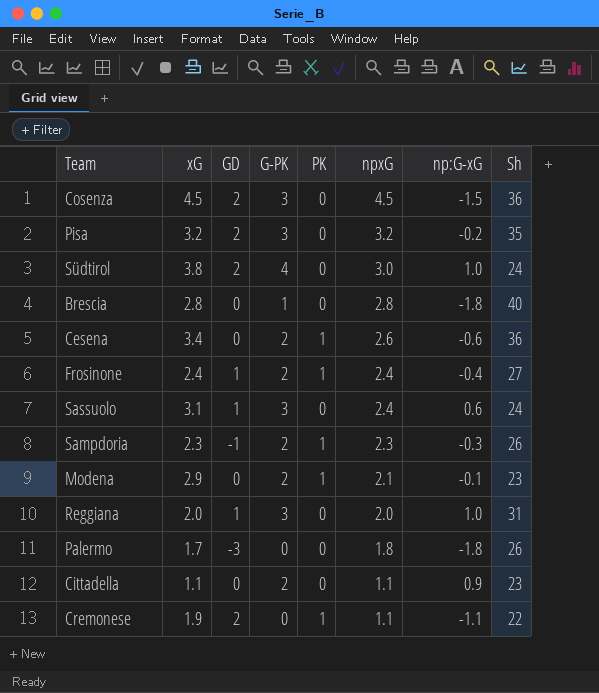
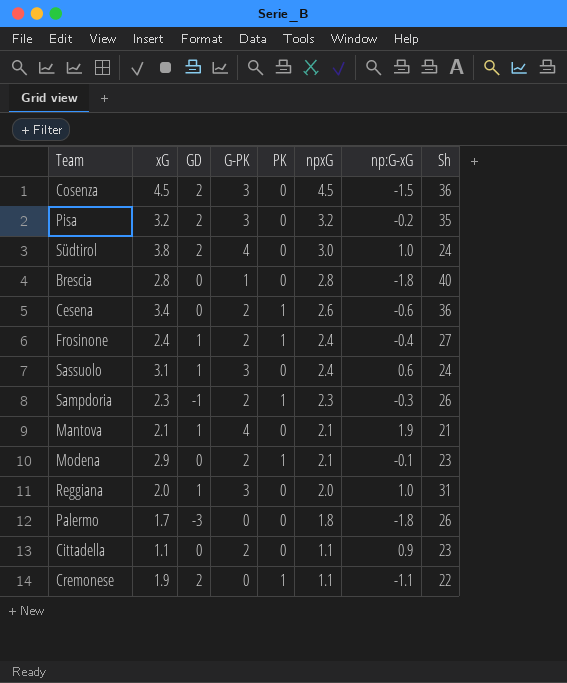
row Mantova: none -> 2.1 | 1 | 4 | 0 | 2.1 | 1.9 | 21

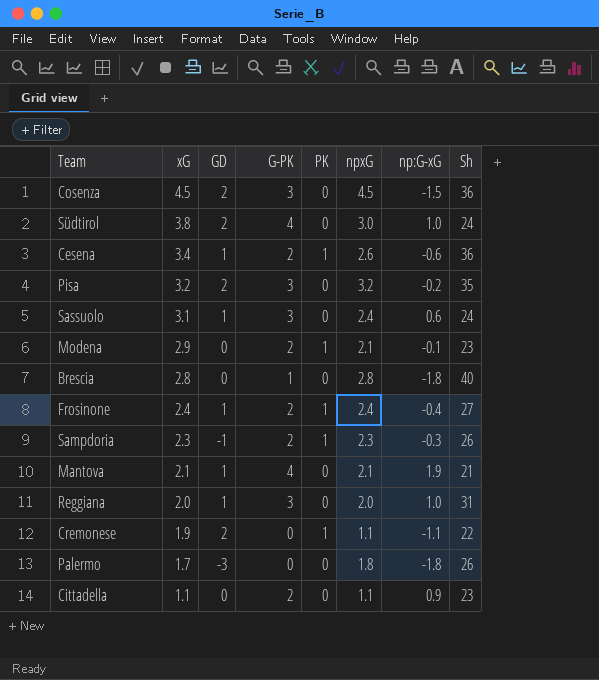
row order: npxG descending -> xG descending
Cesena | GD: 0 -> 1

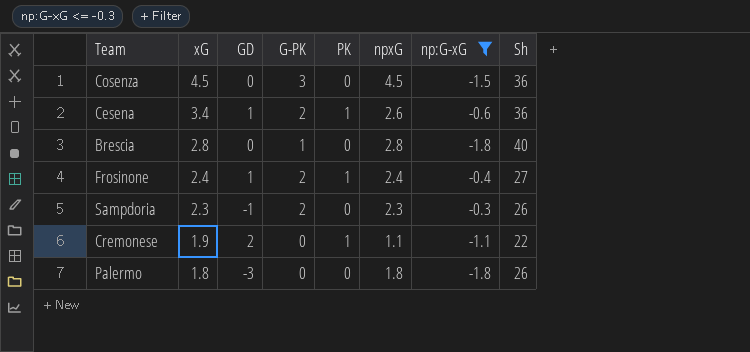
filter: none -> np:G-xG <= -0.3
Cosenza | GD: 2 -> 0
Sampdoria | PK: 1 -> 0
Palermo | xG: 1.7 -> 1.8

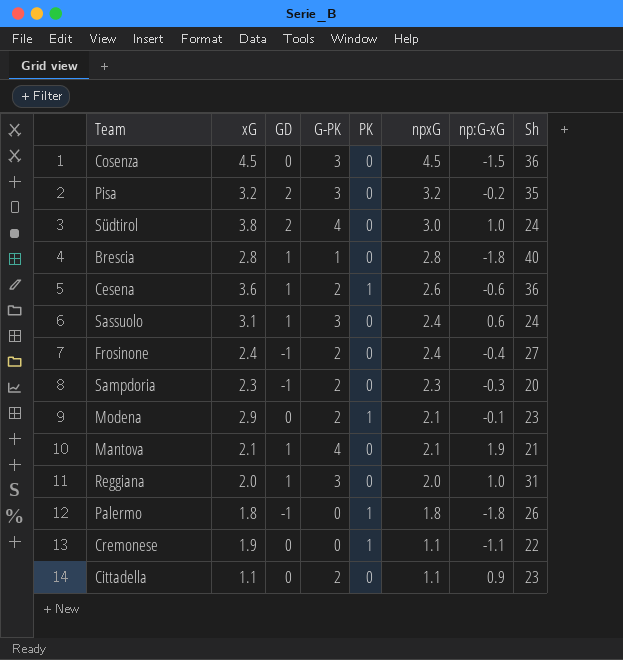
filter: np:G-xG <= -0.3 -> none
row order: xG descending -> npxG descending
Brescia | GD: 0 -> 1
Cesena | xG: 3.4 -> 3.6
Frosinone | GD: 1 -> -1
Frosinone | PK: 1 -> 0
Sampdoria | Sh: 26 -> 20
Palermo | GD: -3 -> -1
Palermo | PK: 0 -> 1
Cremonese | GD: 2 -> 0

